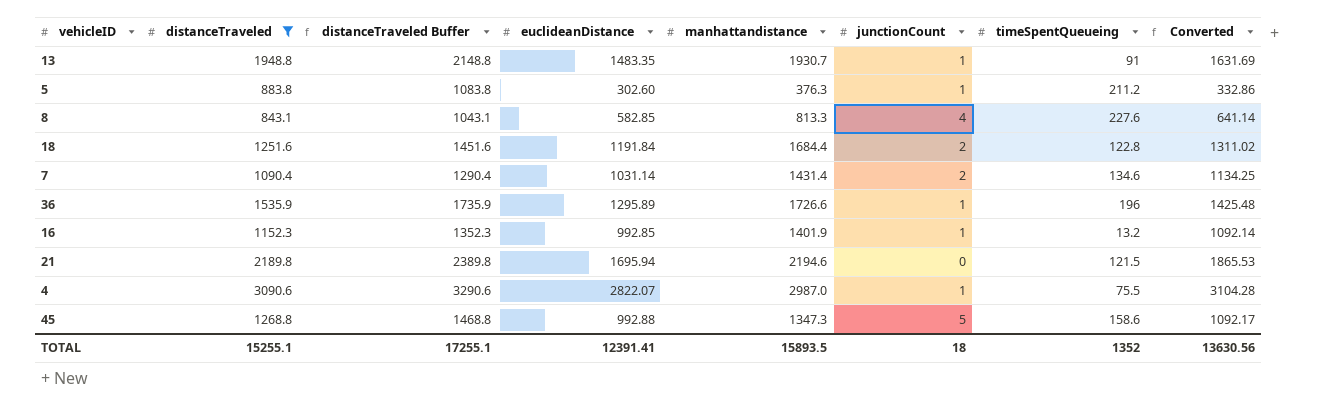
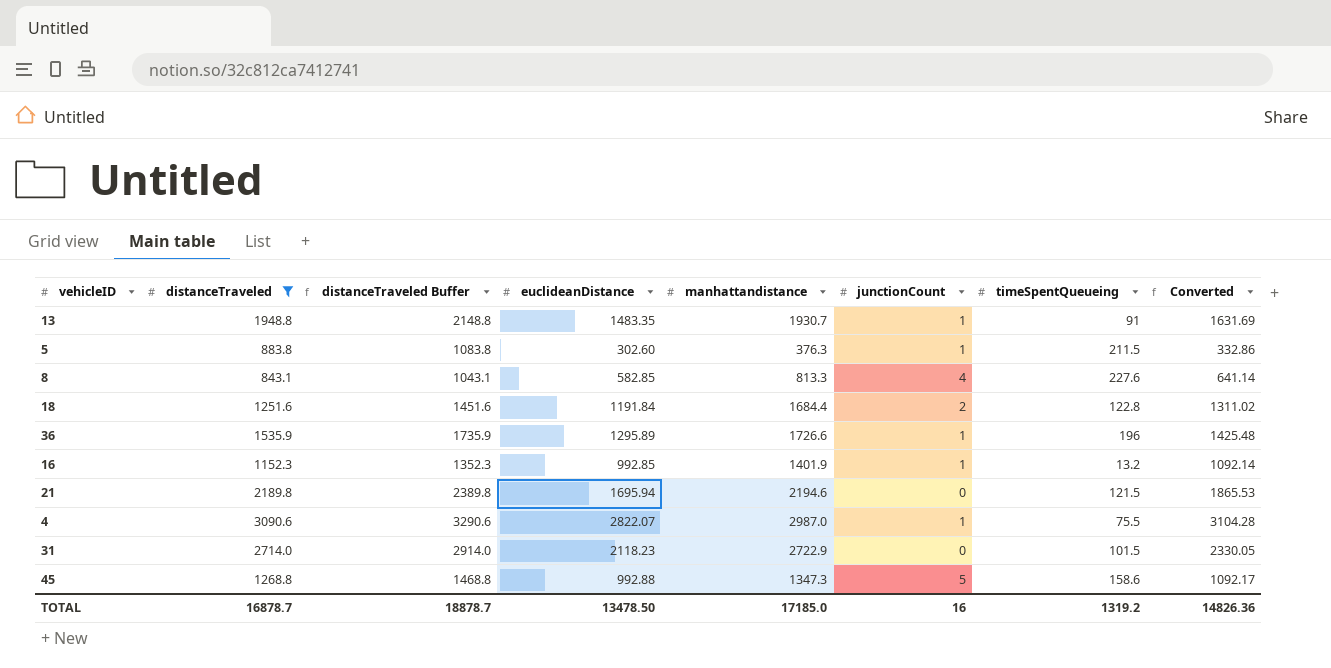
row 7: 1090.4 | 1290.4 | 1031.14 | 1431.4 | 2 | 134.6 | 1134.25 -> none
5 | timeSpentQueueing: 211.2 -> 211.5
row 31: none -> 2714.0 | 2914.0 | 2118.23 | 2722.9 | 0 | 101.5 | 2330.05
TOTAL | distanceTraveled: 15255.1 -> 16878.7
TOTAL | distanceTraveled Buffer: 17255.1 -> 18878.7
TOTAL | euclideanDistance: 12391.41 -> 13478.50
TOTAL | manhattandistance: 15893.5 -> 17185.0
TOTAL | junctionCount: 18 -> 16
TOTAL | timeSpentQueueing: 1352 -> 1319.2
TOTAL | Converted: 13630.56 -> 14826.36

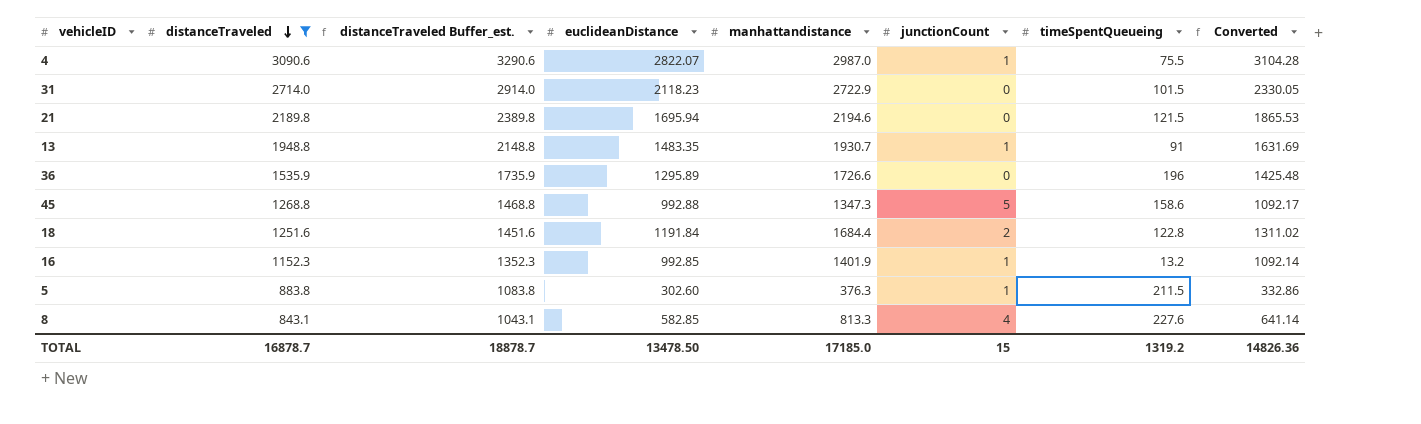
row order: none -> distanceTraveled descending
column name: distanceTraveled Buffer -> distanceTraveled Buffer_est.
36 | junctionCount: 1 -> 0
TOTAL | junctionCount: 16 -> 15

